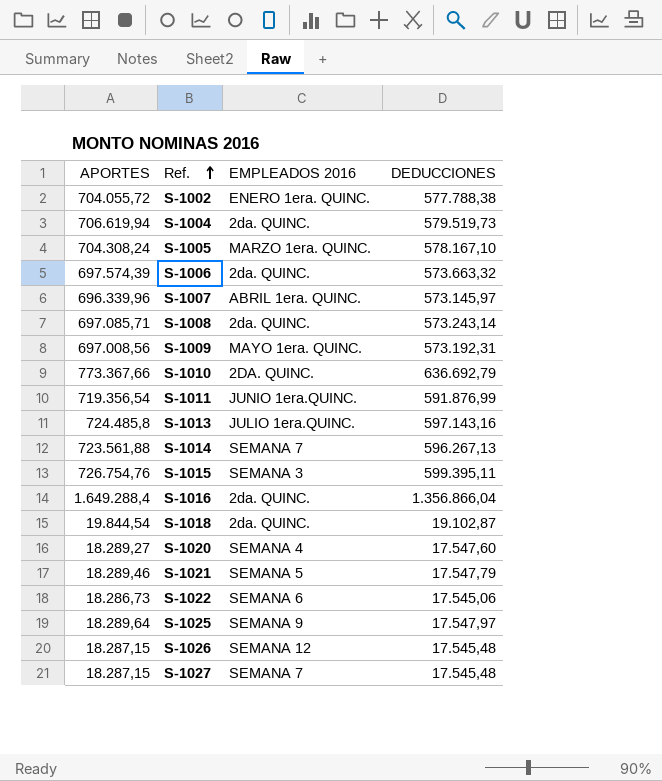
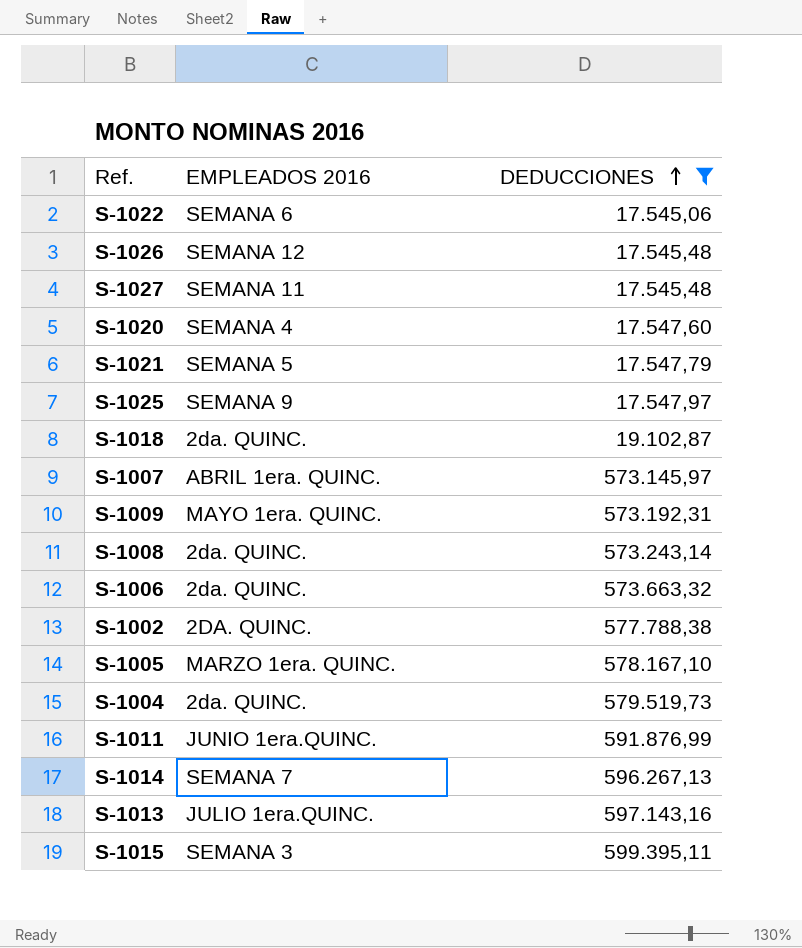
filter: none -> DEDUCCIONES <= 599.395,11
row order: Ref. ascending -> DEDUCCIONES ascending
column APORTES | position: 1 -> none
S-1027 | EMPLEADOS 2016: SEMANA 7 -> SEMANA 11
S-1002 | EMPLEADOS 2016: ENERO 1era. QUINC. -> 2DA. QUINC.

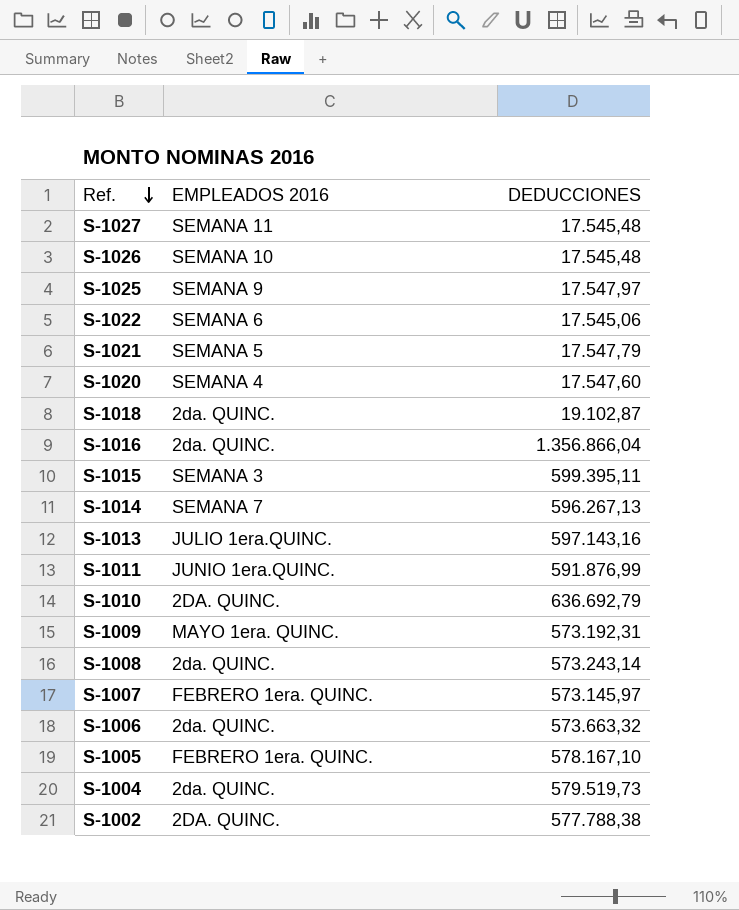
filter: DEDUCCIONES <= 599.395,11 -> none
row order: DEDUCCIONES ascending -> Ref. descending
S-1026 | EMPLEADOS 2016: SEMANA 12 -> SEMANA 10
S-1007 | EMPLEADOS 2016: ABRIL 1era. QUINC. -> FEBRERO 1era. QUINC.
S-1005 | EMPLEADOS 2016: MARZO 1era. QUINC. -> FEBRERO 1era. QUINC.

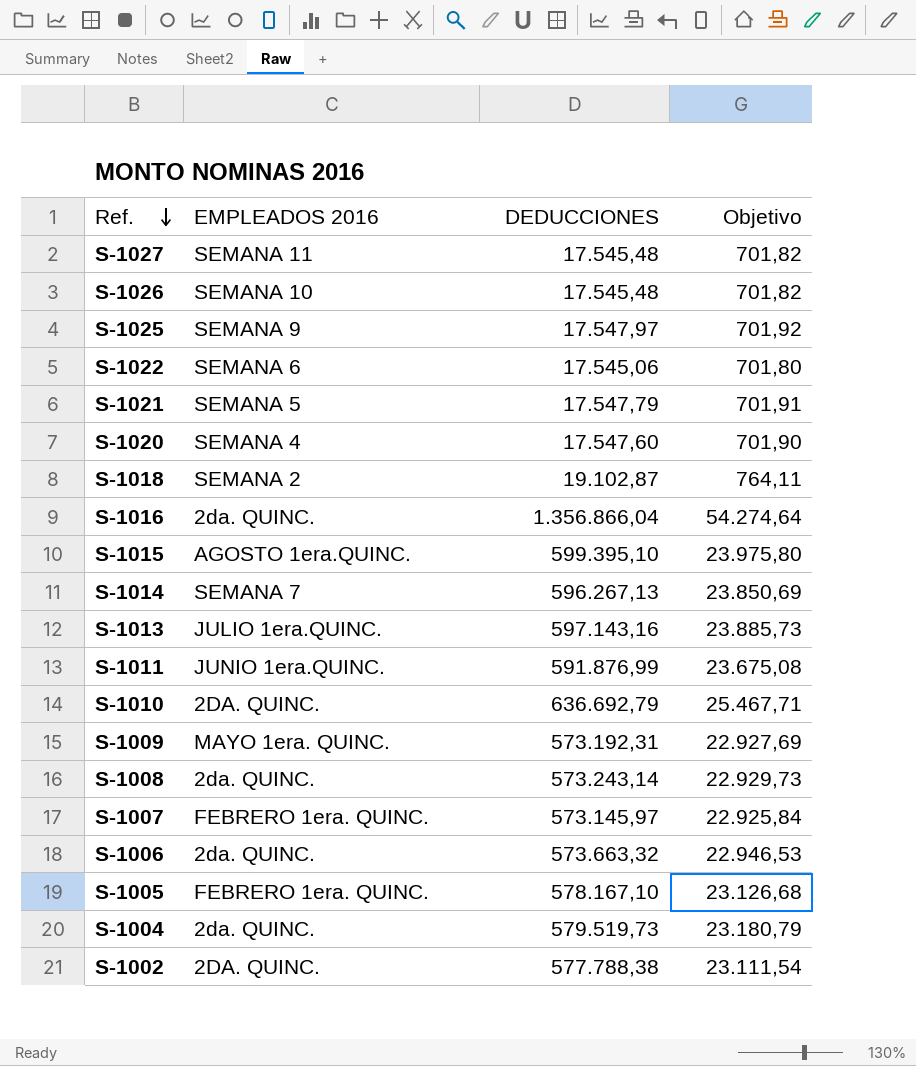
column Objetivo | formula: none -> [DEDUCCIONES] * 0,04
S-1018 | EMPLEADOS 2016: 2da. QUINC. -> SEMANA 2
S-1015 | EMPLEADOS 2016: SEMANA 3 -> AGOSTO 1era.QUINC.
S-1015 | DEDUCCIONES: 599.395,11 -> 599.395,10

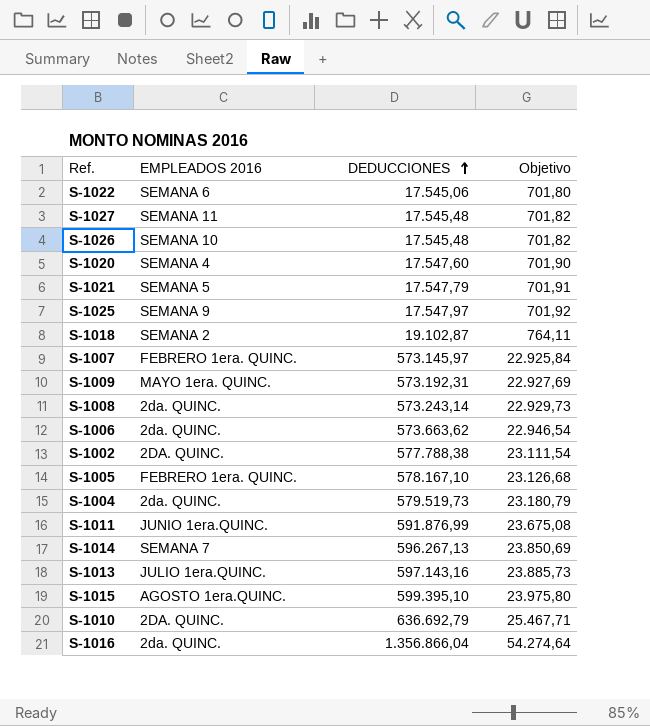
row order: Ref. descending -> DEDUCCIONES ascending
S-1006 | DEDUCCIONES: 573.663,32 -> 573.663,62
S-1006 | Objetivo: 22.946,53 -> 22.946,54

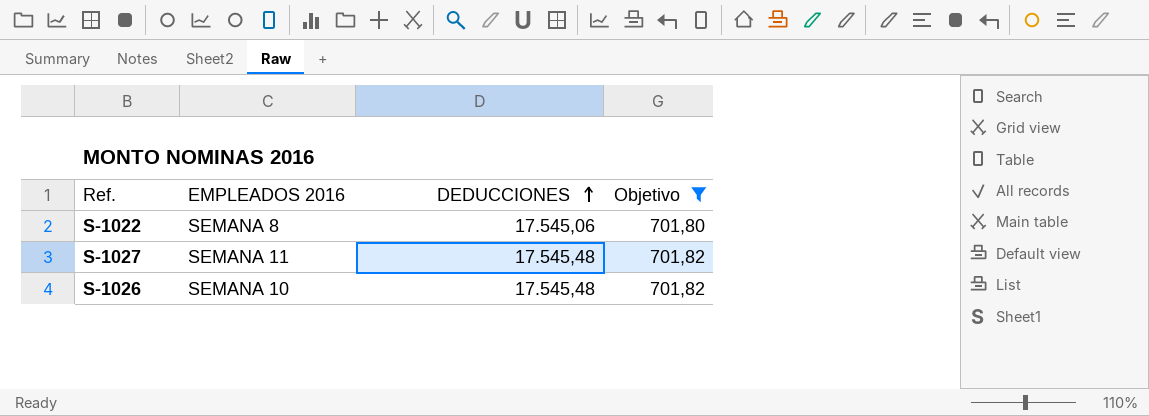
filter: none -> Objetivo <= 701,82
S-1022 | EMPLEADOS 2016: SEMANA 6 -> SEMANA 8

